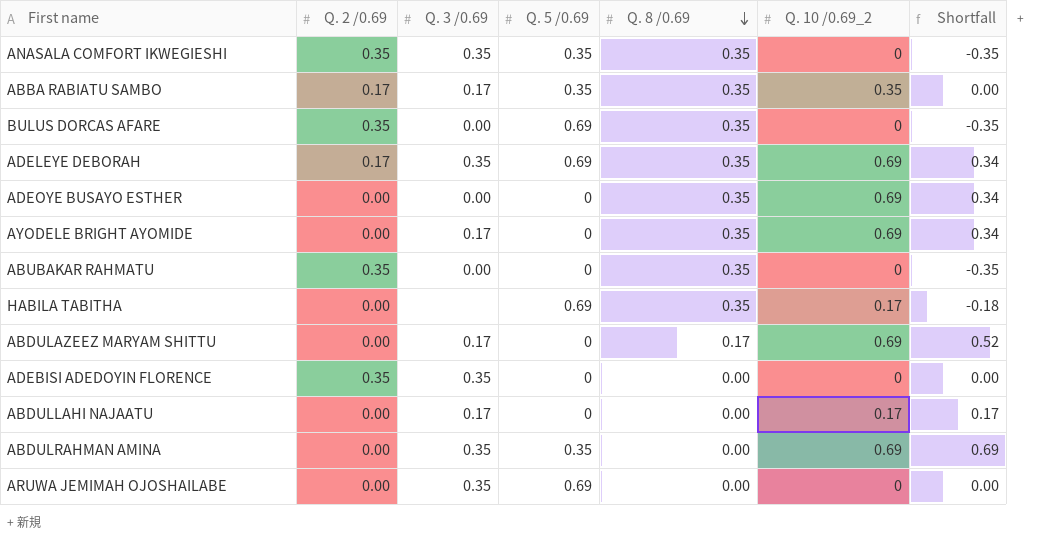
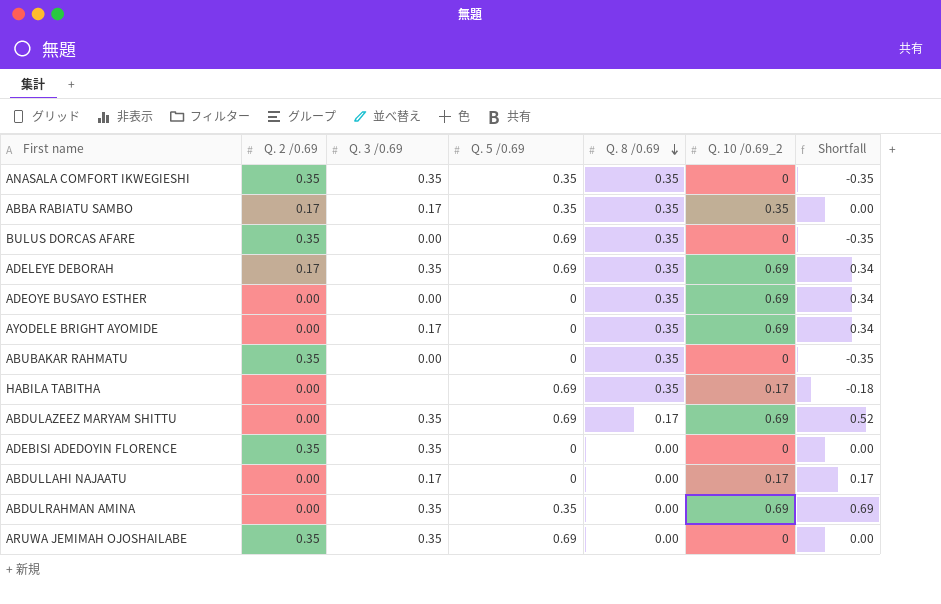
ABDULAZEEZ MARYAM SHITTU | Q. 3 /0.69: 0.17 -> 0.35
ABDULAZEEZ MARYAM SHITTU | Q. 5 /0.69: 0 -> 0.69
ARUWA JEMIMAH OJOSHAILABE | Q. 2 /0.69: 0.00 -> 0.35

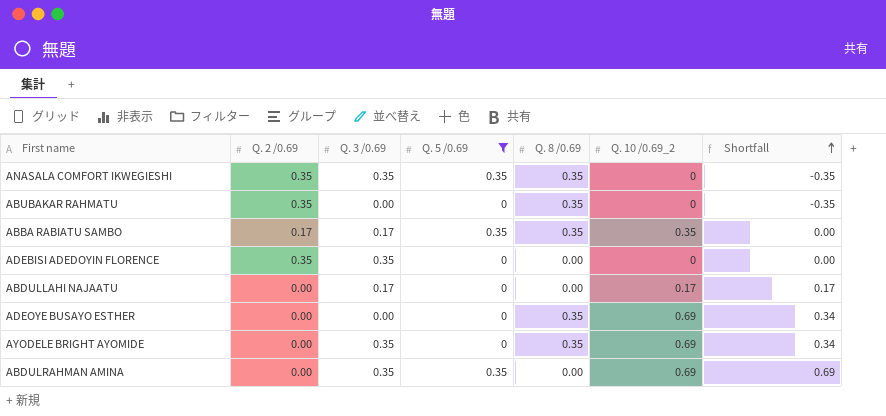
filter: none -> Q. 5 /0.69 != 0.69
row order: Q. 8 /0.69 descending -> Shortfall ascending
AYODELE BRIGHT AYOMIDE | Q. 3 /0.69: 0.17 -> 0.35

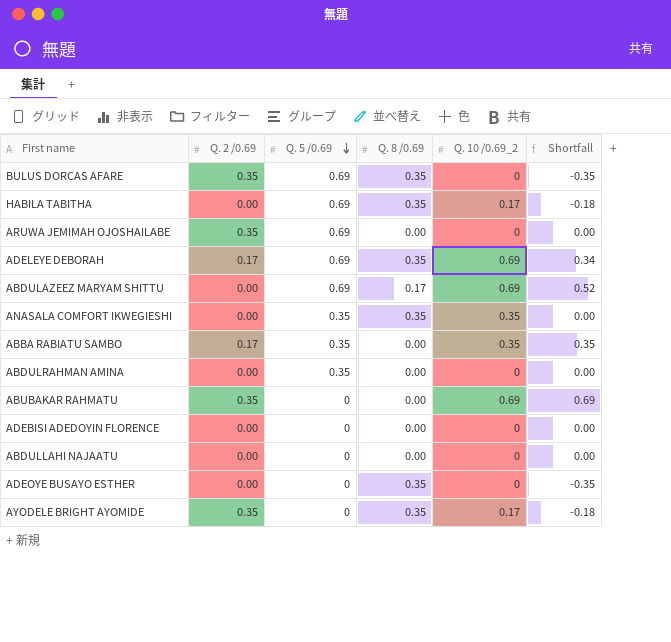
filter: Q. 5 /0.69 != 0.69 -> none
row order: Shortfall ascending -> Q. 5 /0.69 descending
column Q. 3 /0.69 | position: 3 -> none
ANASALA COMFORT IKWEGIESHI | Q. 2 /0.69: 0.35 -> 0.00
ANASALA COMFORT IKWEGIESHI | Q. 10 /0.69_2: 0 -> 0.35
ANASALA COMFORT IKWEGIESHI | Shortfall: -0.35 -> 0.00
ABBA RABIATU SAMBO | Q. 8 /0.69: 0.35 -> 0.00
ABBA RABIATU SAMBO | Shortfall: 0.00 -> 0.35
ABDULRAHMAN AMINA | Q. 10 /0.69_2: 0.69 -> 0
ABDULRAHMAN AMINA | Shortfall: 0.69 -> 0.00
ABUBAKAR RAHMATU | Q. 8 /0.69: 0.35 -> 0.00
ABUBAKAR RAHMATU | Q. 10 /0.69_2: 0 -> 0.69
ABUBAKAR RAHMATU | Shortfall: -0.35 -> 0.69
ADEBISI ADEDOYIN FLORENCE | Q. 2 /0.69: 0.35 -> 0.00
ABDULLAHI NAJAATU | Q. 10 /0.69_2: 0.17 -> 0
ABDULLAHI NAJAATU | Shortfall: 0.17 -> 0.00
ADEOYE BUSAYO ESTHER | Q. 10 /0.69_2: 0.69 -> 0
ADEOYE BUSAYO ESTHER | Shortfall: 0.34 -> -0.35
AYODELE BRIGHT AYOMIDE | Q. 2 /0.69: 0.00 -> 0.35
AYODELE BRIGHT AYOMIDE | Q. 10 /0.69_2: 0.69 -> 0.17
AYODELE BRIGHT AYOMIDE | Shortfall: 0.34 -> -0.18

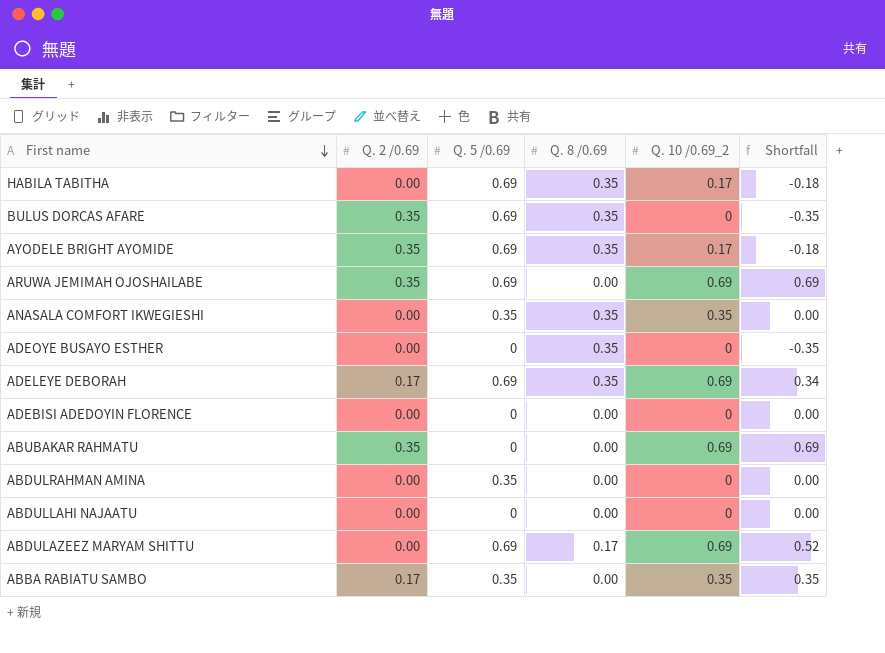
row order: Q. 5 /0.69 descending -> First name descending
AYODELE BRIGHT AYOMIDE | Q. 5 /0.69: 0 -> 0.69
ARUWA JEMIMAH OJOSHAILABE | Q. 10 /0.69_2: 0 -> 0.69
ARUWA JEMIMAH OJOSHAILABE | Shortfall: 0.00 -> 0.69

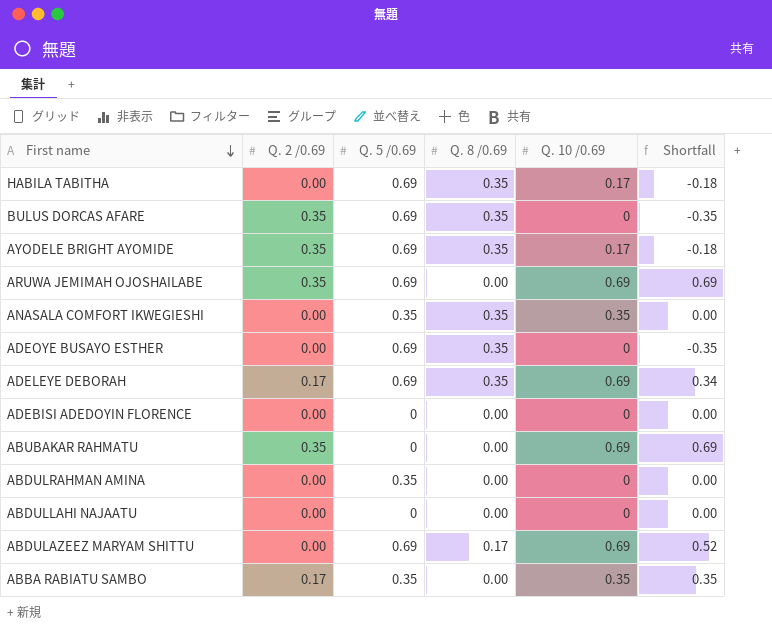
column name: Q. 10 /0.69_2 -> Q. 10 /0.69
ADEOYE BUSAYO ESTHER | Q. 5 /0.69: 0 -> 0.69

